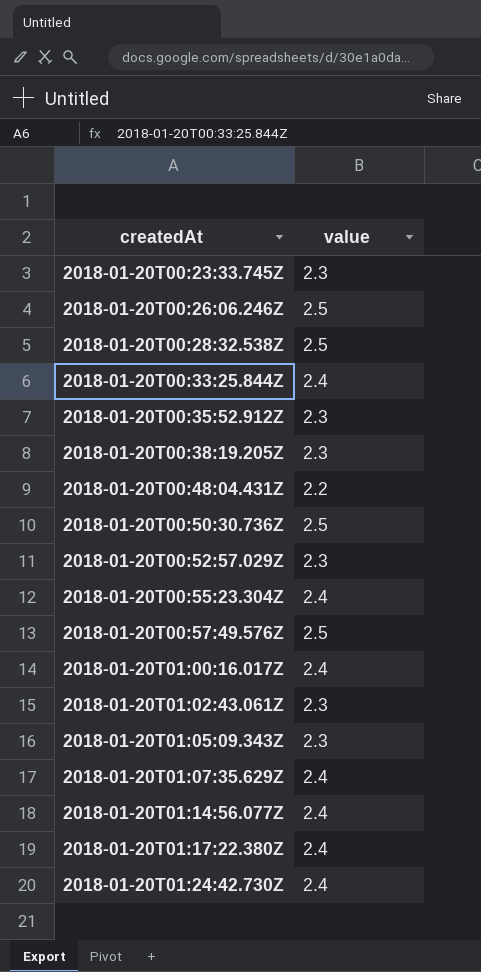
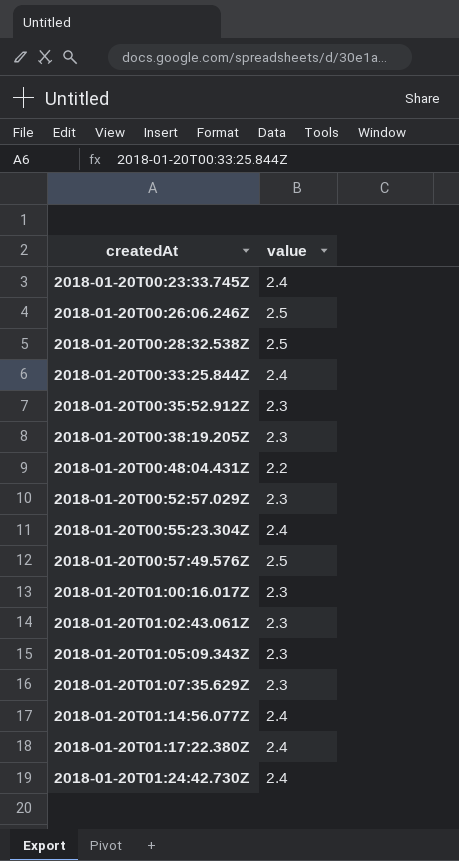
row 2018-01-20T00:50:30.736Z: 2.5 -> none
2018-01-20T00:23:33.745Z | value: 2.3 -> 2.4
2018-01-20T01:00:16.017Z | value: 2.4 -> 2.3
2018-01-20T01:07:35.629Z | value: 2.4 -> 2.3

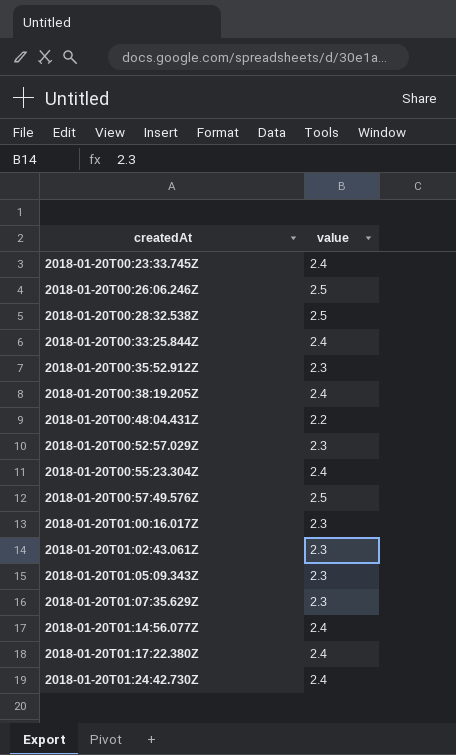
2018-01-20T00:38:19.205Z | value: 2.3 -> 2.4

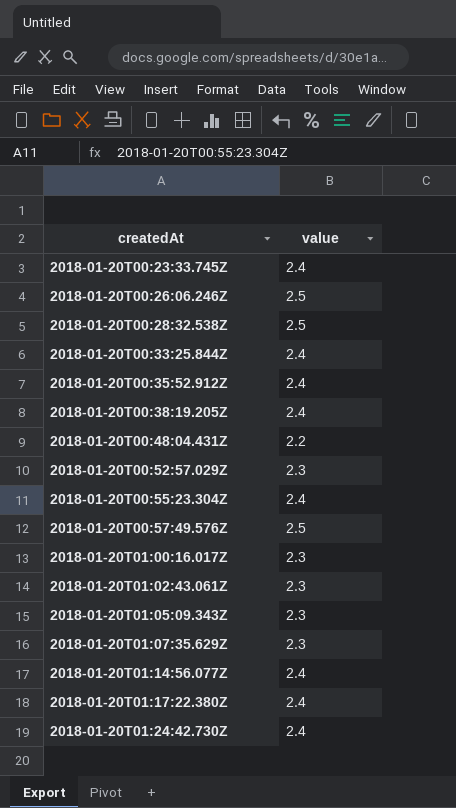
2018-01-20T00:35:52.912Z | value: 2.3 -> 2.4

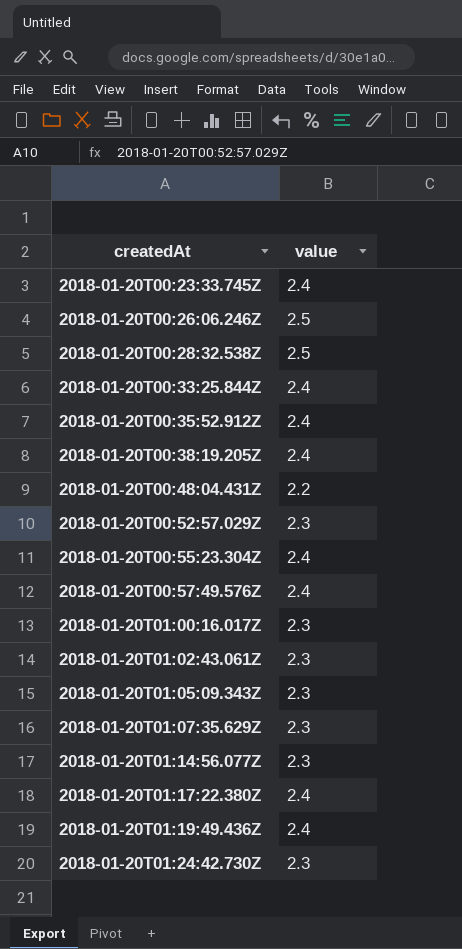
2018-01-20T00:57:49.576Z | value: 2.5 -> 2.4
2018-01-20T01:14:56.077Z | value: 2.4 -> 2.3
row 2018-01-20T01:19:49.436Z: none -> 2.4
2018-01-20T01:24:42.730Z | value: 2.4 -> 2.3

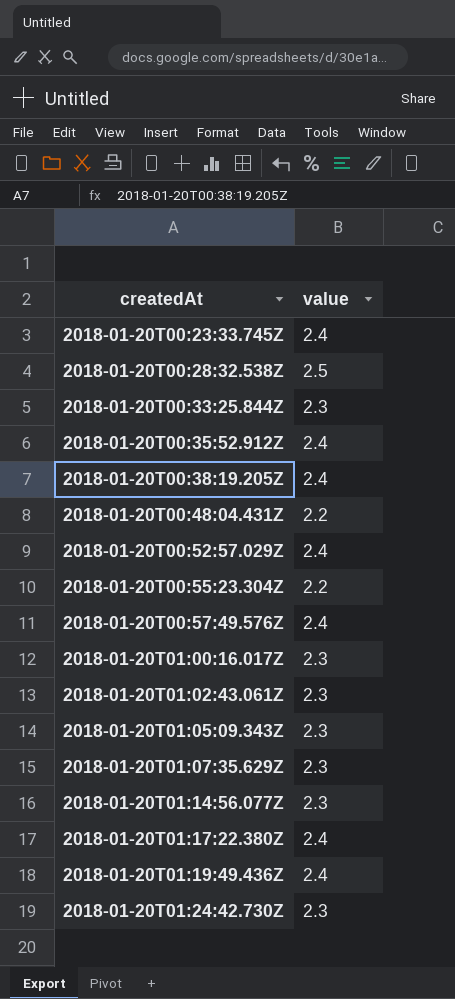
row 2018-01-20T00:26:06.246Z: 2.5 -> none
2018-01-20T00:33:25.844Z | value: 2.4 -> 2.3
2018-01-20T00:52:57.029Z | value: 2.3 -> 2.4
2018-01-20T00:55:23.304Z | value: 2.4 -> 2.2

